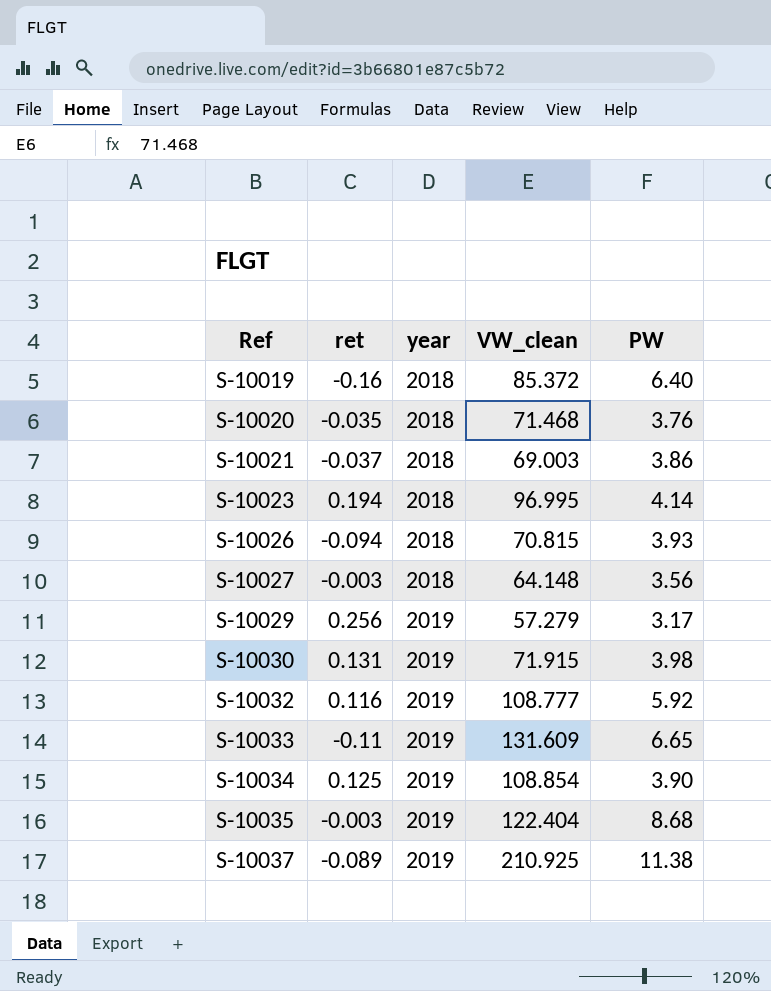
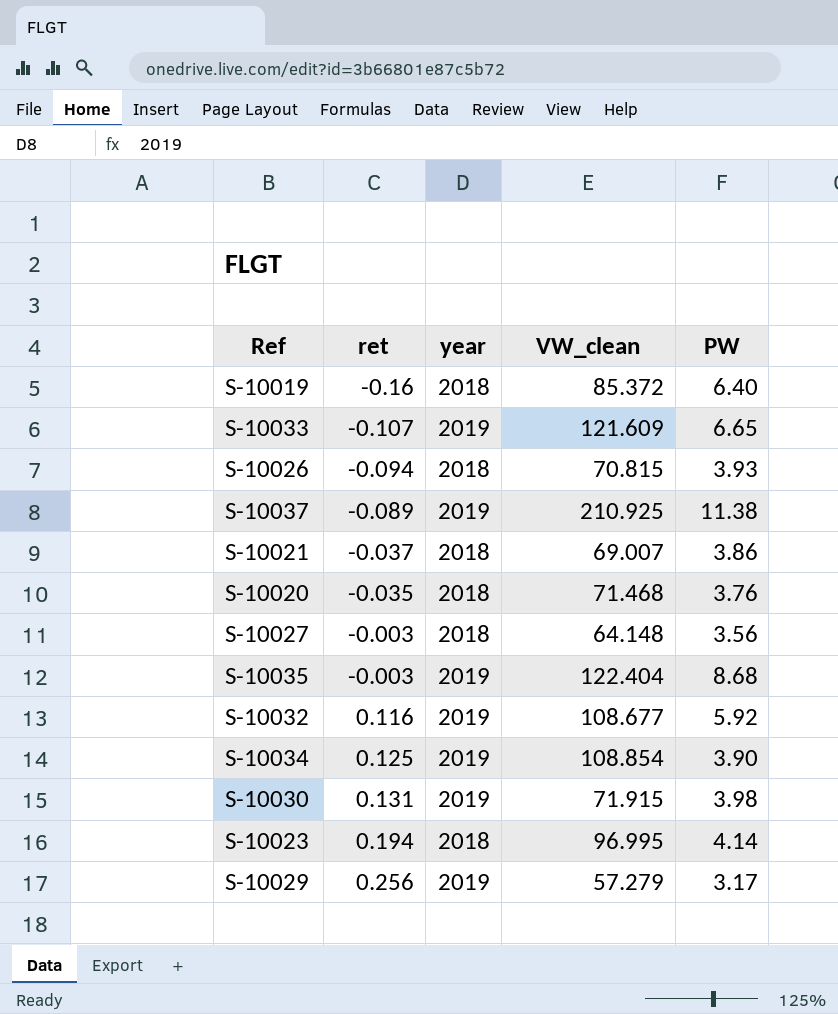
row order: Ref ascending -> ret ascending
S-10033 | ret: -0.11 -> -0.107
S-10033 | VW_clean: 131.609 -> 121.609
S-10021 | VW_clean: 69.003 -> 69.007
S-10032 | VW_clean: 108.777 -> 108.677

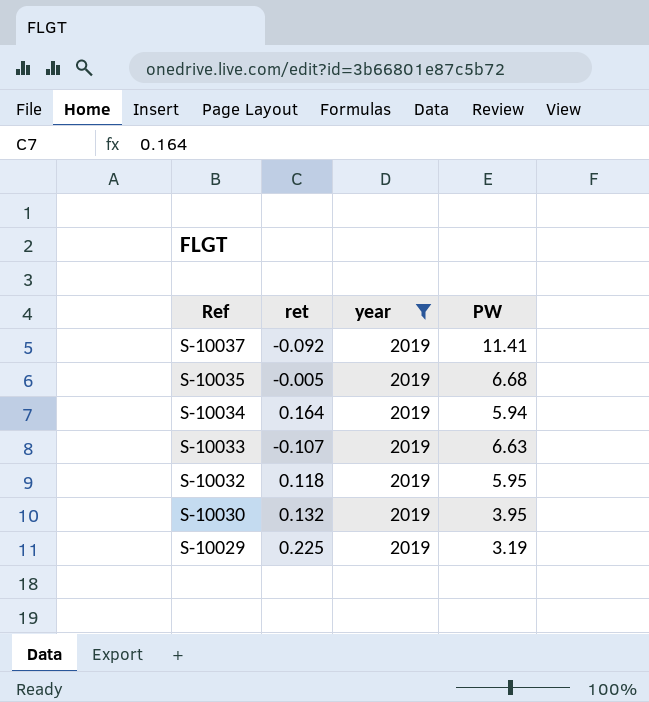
filter: none -> year = 2019
row order: ret ascending -> Ref descending
column VW_clean | position: 4 -> none
S-10037 | ret: -0.089 -> -0.092
S-10037 | PW: 11.38 -> 11.41
S-10035 | ret: -0.003 -> -0.005
S-10035 | PW: 8.68 -> 6.68
S-10034 | ret: 0.125 -> 0.164
S-10034 | PW: 3.90 -> 5.94
S-10033 | PW: 6.65 -> 6.63
S-10032 | ret: 0.116 -> 0.118
S-10032 | PW: 5.92 -> 5.95
S-10030 | ret: 0.131 -> 0.132
S-10030 | PW: 3.98 -> 3.95
S-10029 | ret: 0.256 -> 0.225
S-10029 | PW: 3.17 -> 3.19

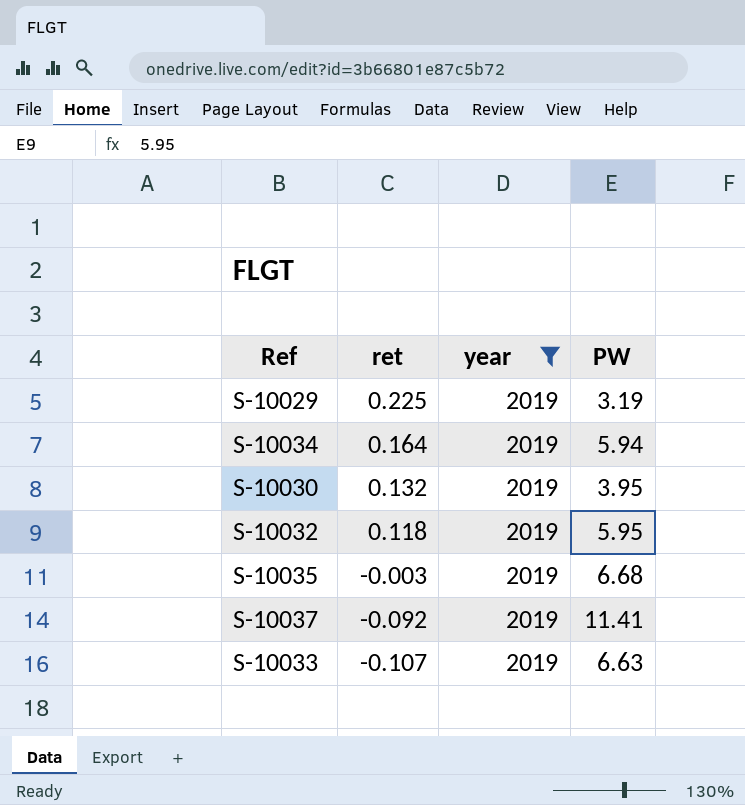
row order: Ref descending -> ret descending
S-10035 | ret: -0.005 -> -0.003

